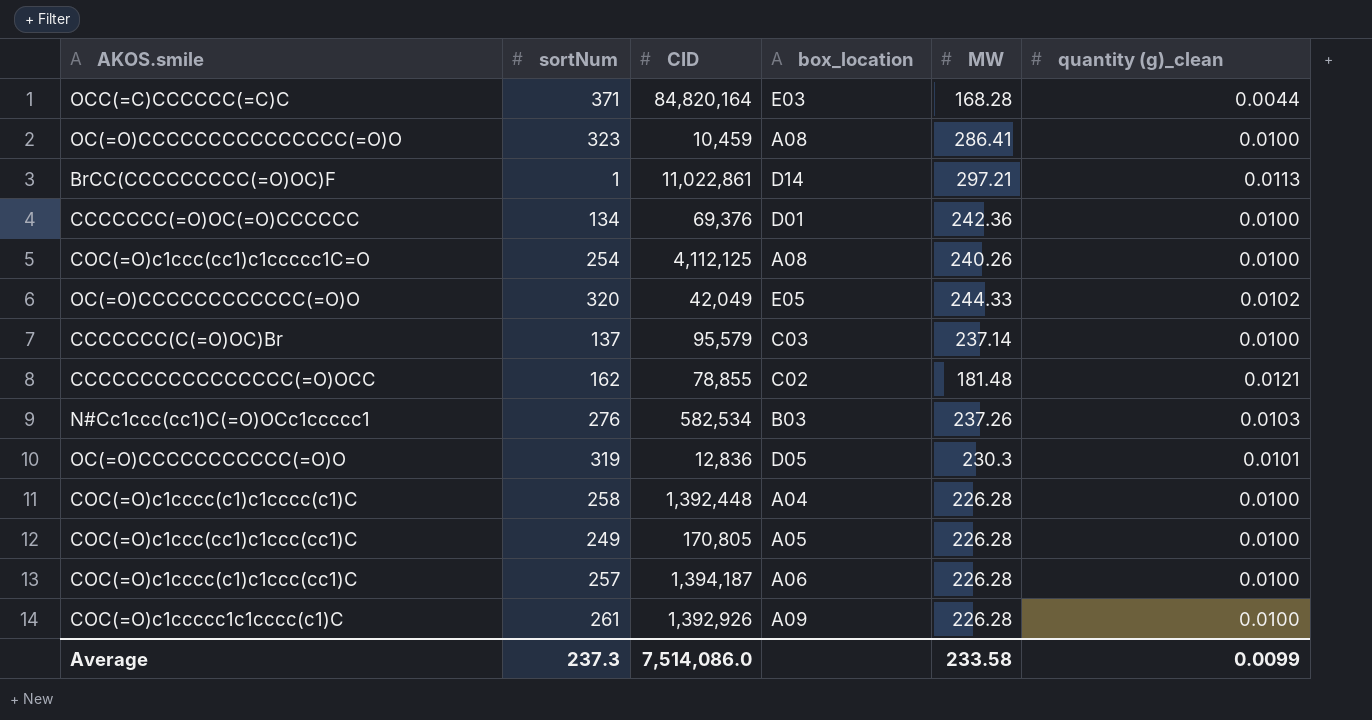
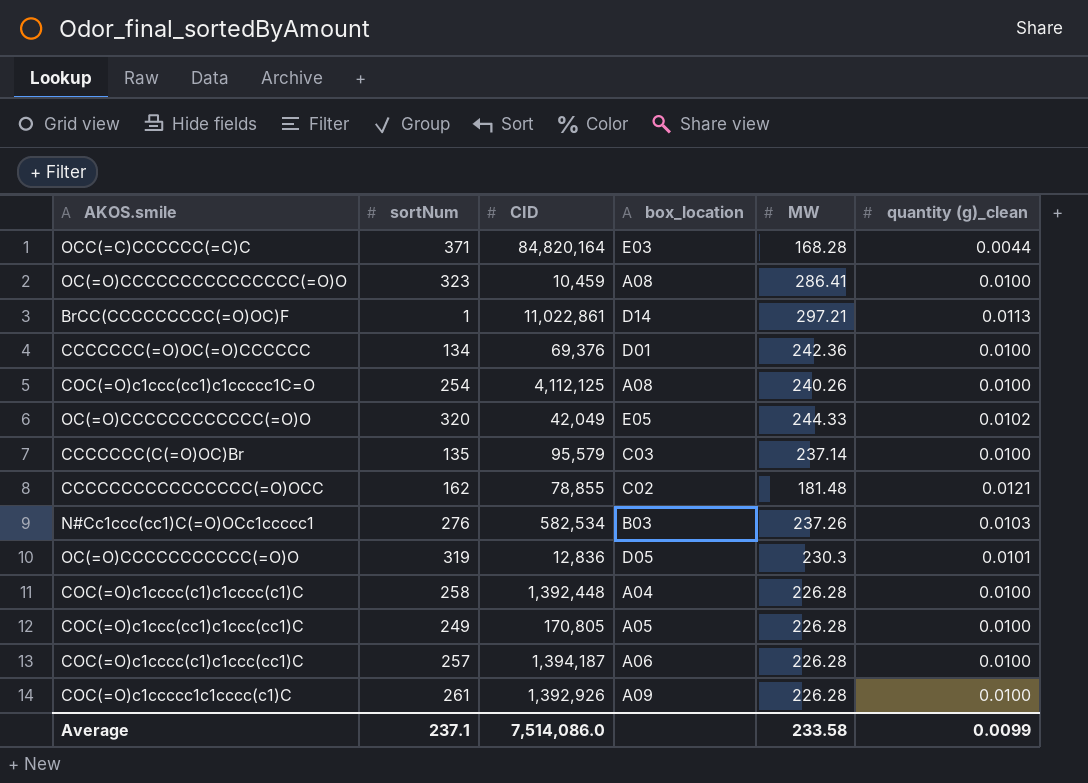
CCCCCCC(C(=O)OC)Br | sortNum: 137 -> 135
Average | sortNum: 237.3 -> 237.1

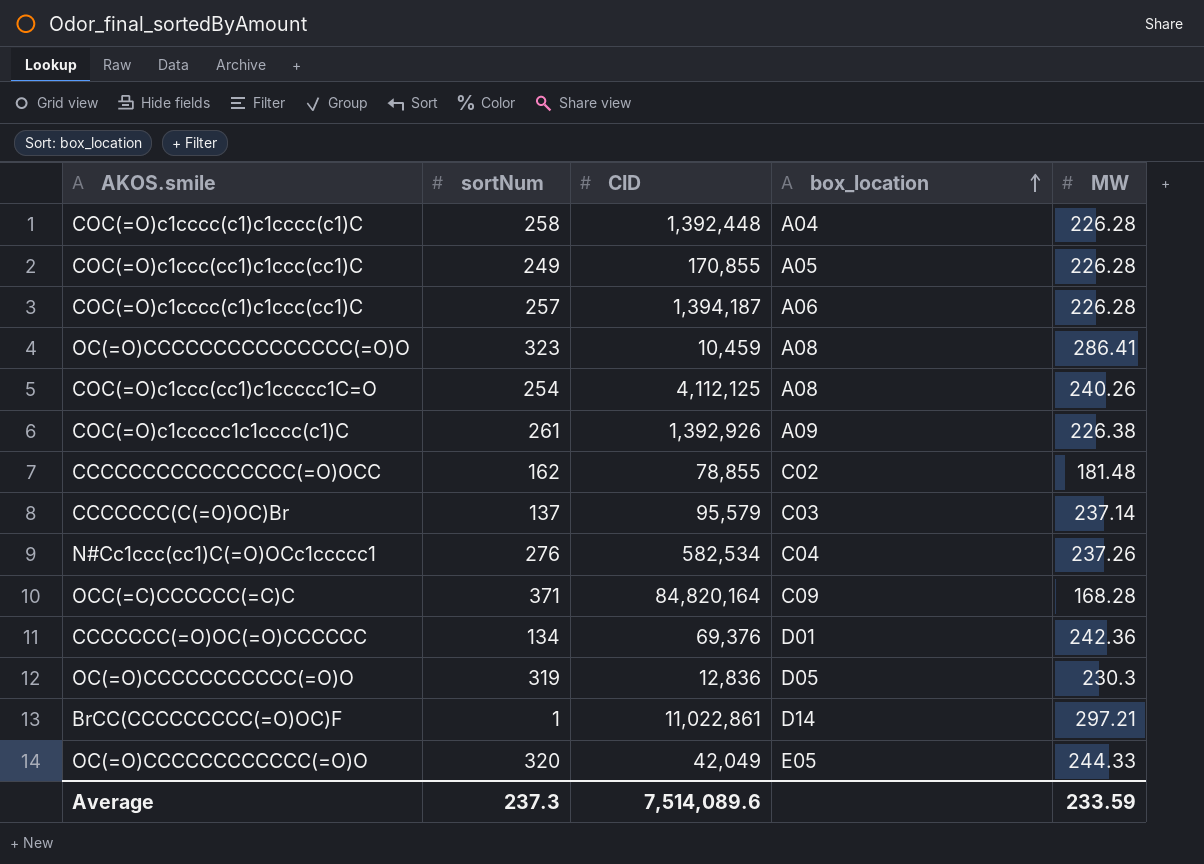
row order: none -> box_location ascending
column quantity (g)_clean | position: 6 -> none
COC(=O)c1ccc(cc1)c1ccc(cc1)C | CID: 170,805 -> 170,855
COC(=O)c1ccccc1c1cccc(c1)C | MW: 226.28 -> 226.38
CCCCCCC(C(=O)OC)Br | sortNum: 135 -> 137
N#Cc1ccc(cc1)C(=O)OCc1ccccc1 | box_location: B03 -> C04
OCC(=C)CCCCCC(=C)C | box_location: E03 -> C09
Average | sortNum: 237.1 -> 237.3
Average | CID: 7,514,086.0 -> 7,514,089.6
Average | MW: 233.58 -> 233.59

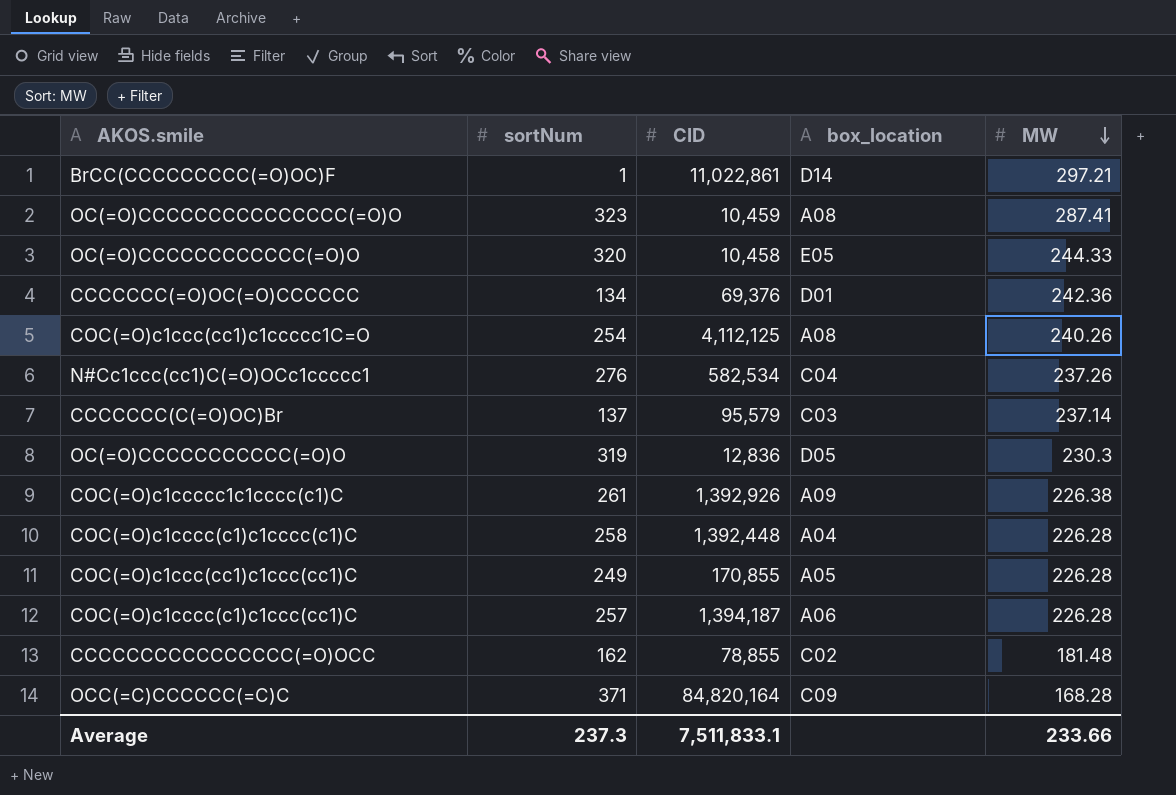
row order: box_location ascending -> MW descending
OC(=O)CCCCCCCCCCCCCCC(=O)O | MW: 286.41 -> 287.41
OC(=O)CCCCCCCCCCCC(=O)O | CID: 42,049 -> 10,458
Average | CID: 7,514,089.6 -> 7,511,833.1
Average | MW: 233.59 -> 233.66

